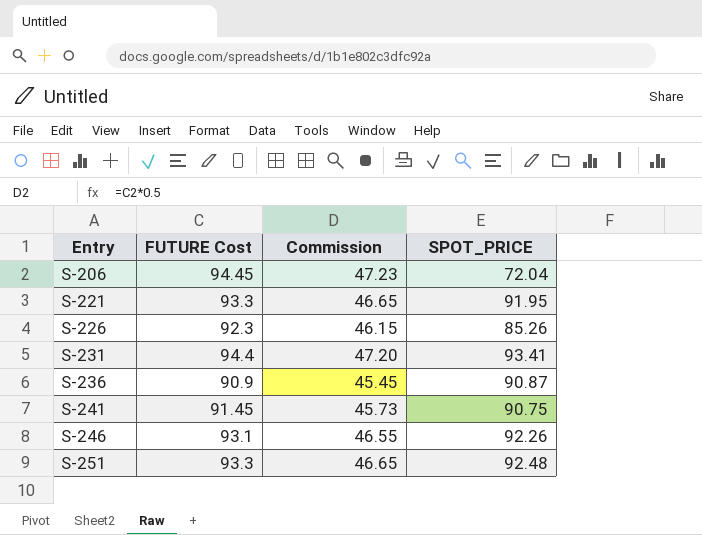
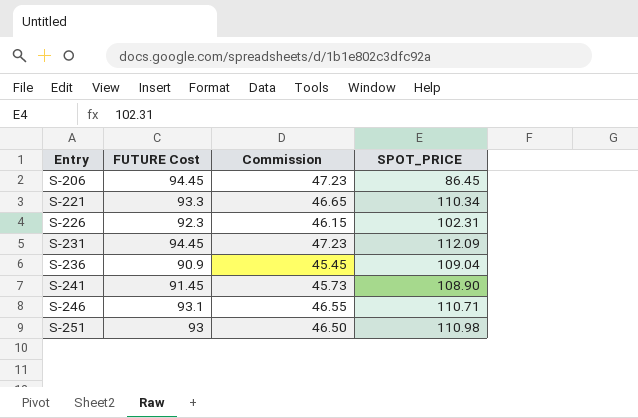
S-206 | SPOT_PRICE: 72.04 -> 86.45
S-221 | SPOT_PRICE: 91.95 -> 110.34
S-226 | SPOT_PRICE: 85.26 -> 102.31
S-231 | FUTURE Cost: 94.4 -> 94.45
S-231 | Commission: 47.20 -> 47.23
S-231 | SPOT_PRICE: 93.41 -> 112.09
S-236 | SPOT_PRICE: 90.87 -> 109.04
S-241 | SPOT_PRICE: 90.75 -> 108.90
S-246 | SPOT_PRICE: 92.26 -> 110.71
S-251 | FUTURE Cost: 93.3 -> 93
S-251 | Commission: 46.65 -> 46.50
S-251 | SPOT_PRICE: 92.48 -> 110.98

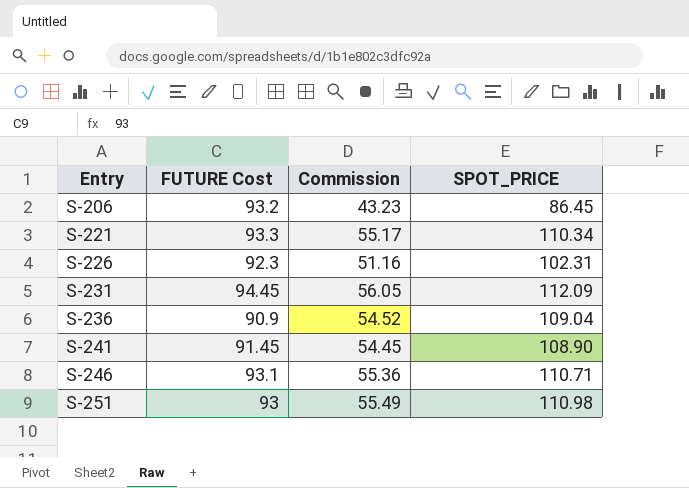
column Commission | formula: [FUTURE Cost] * 0.5 -> [SPOT_PRICE] * 0.5
S-206 | FUTURE Cost: 94.45 -> 93.2

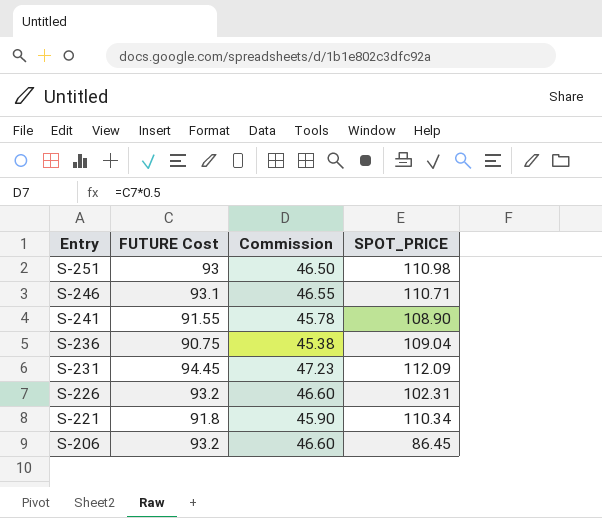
row order: Entry ascending -> Entry descending
column Commission | formula: [SPOT_PRICE] * 0.5 -> [FUTURE Cost] * 0.5
S-241 | FUTURE Cost: 91.45 -> 91.55
S-236 | FUTURE Cost: 90.9 -> 90.75
S-226 | FUTURE Cost: 92.3 -> 93.2
S-221 | FUTURE Cost: 93.3 -> 91.8

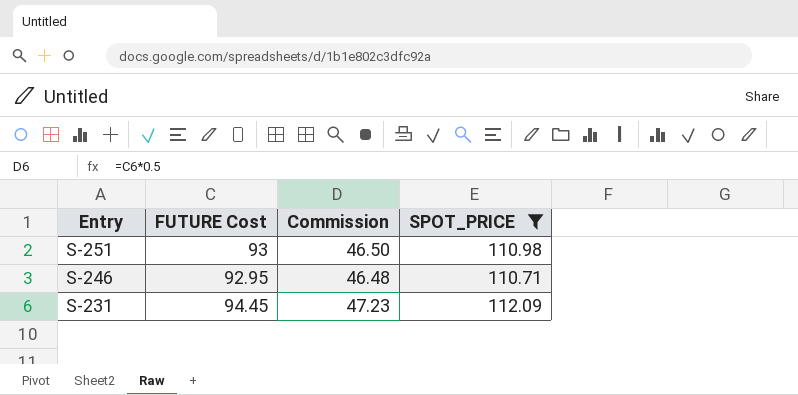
filter: none -> SPOT_PRICE >= 110.71
S-246 | FUTURE Cost: 93.1 -> 92.95
S-246 | Commission: 46.55 -> 46.48

